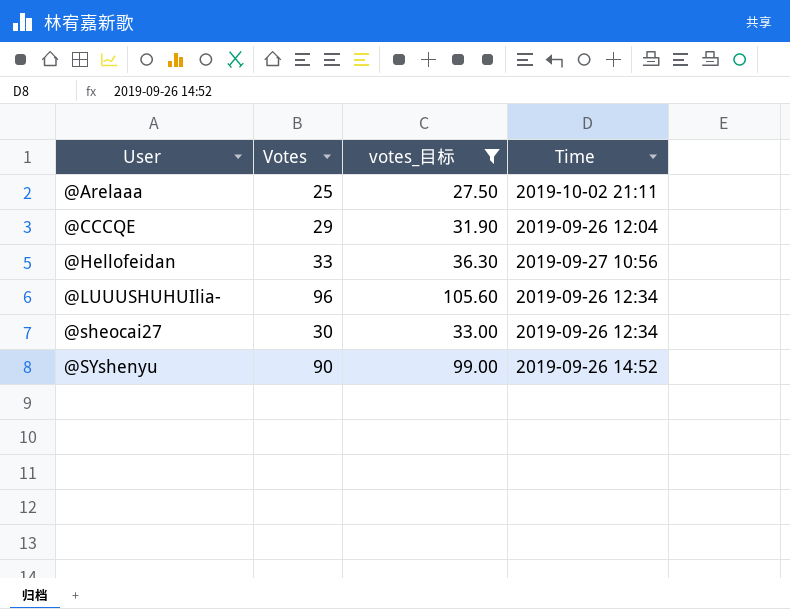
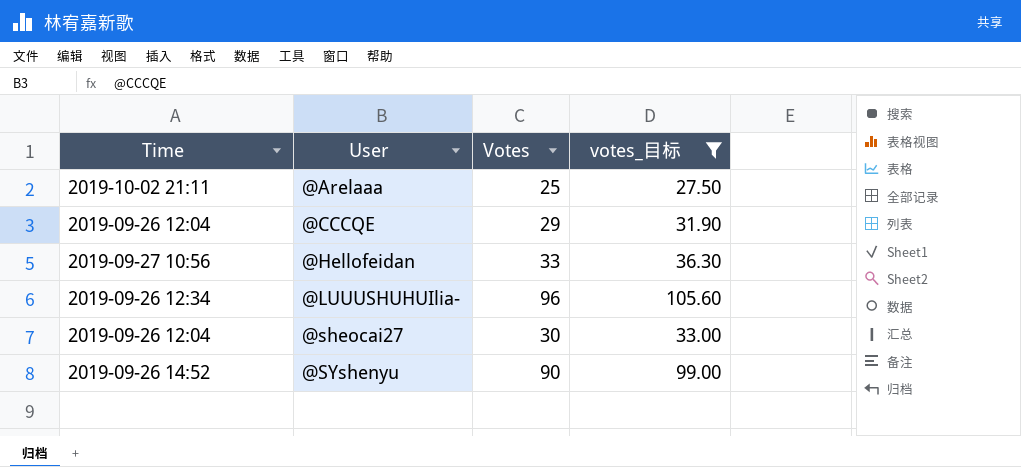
column Time | position: 4 -> 1
@sheocai27 | Time: 2019-09-26 12:34 -> 2019-09-26 12:04

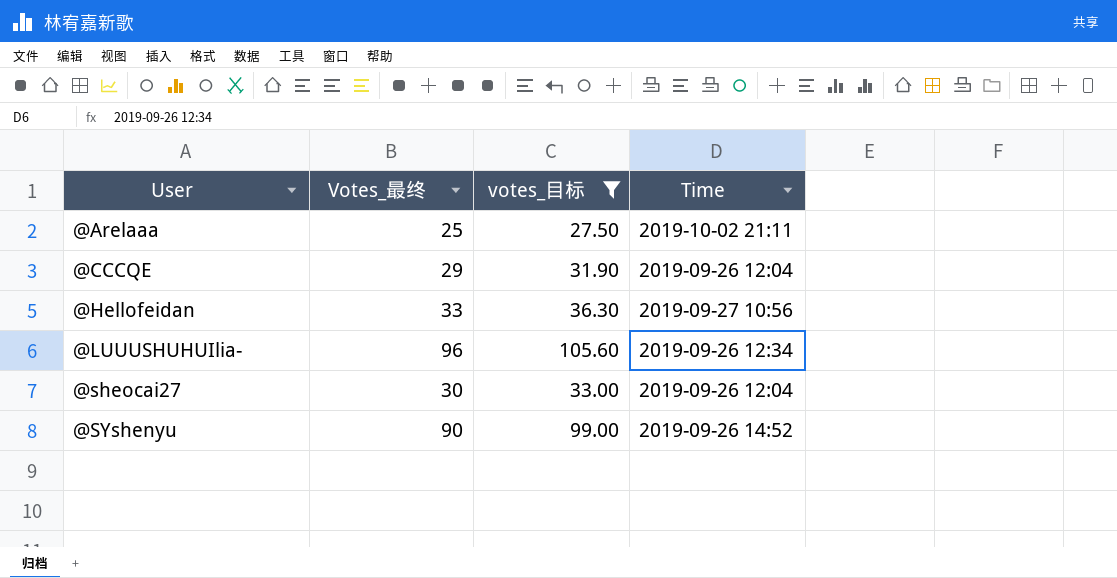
column name: Votes -> Votes_最终
column Time | position: 1 -> 4

